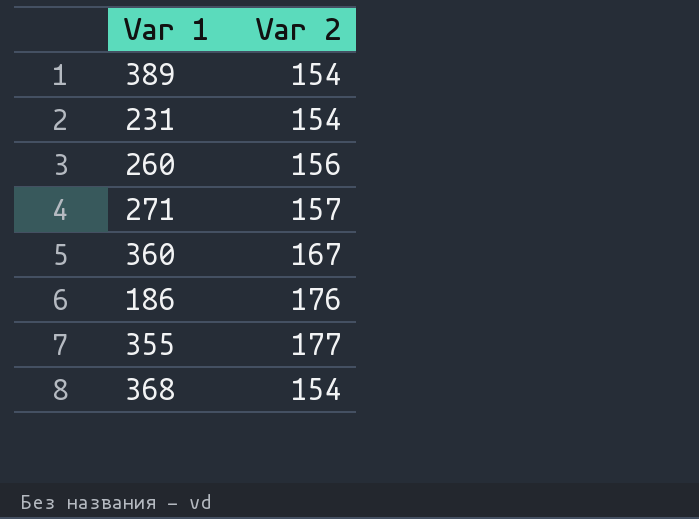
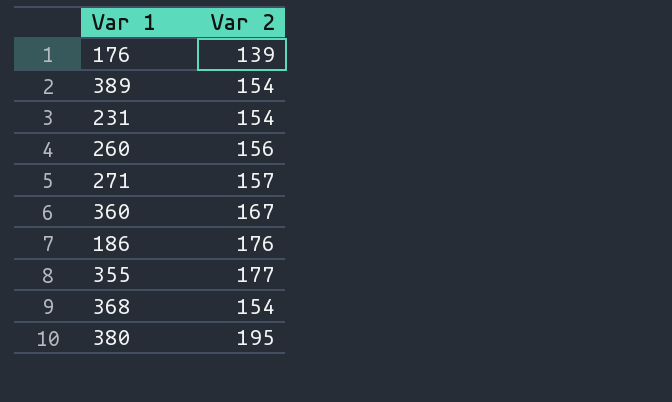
row 176: none -> 139
row 380: none -> 195

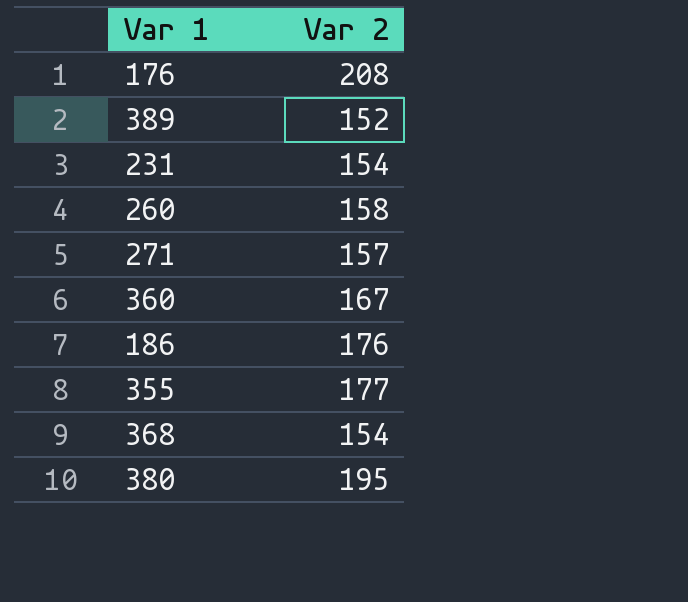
176 | Var 2: 139 -> 208
389 | Var 2: 154 -> 152
260 | Var 2: 156 -> 158

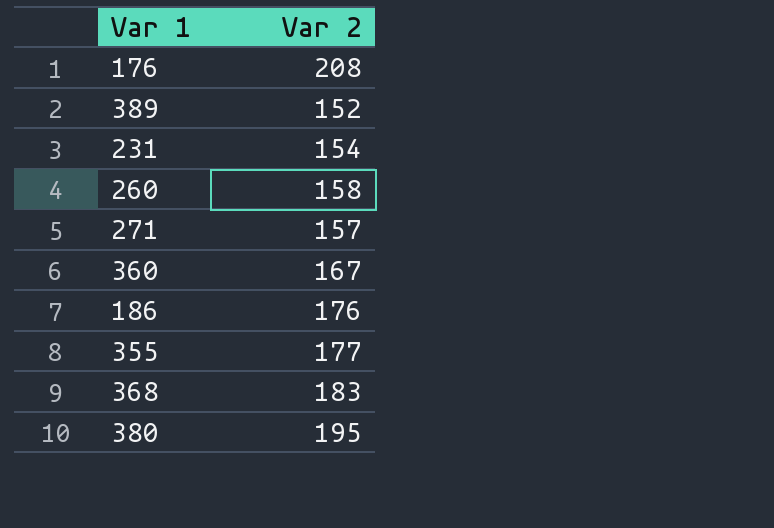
368 | Var 2: 154 -> 183

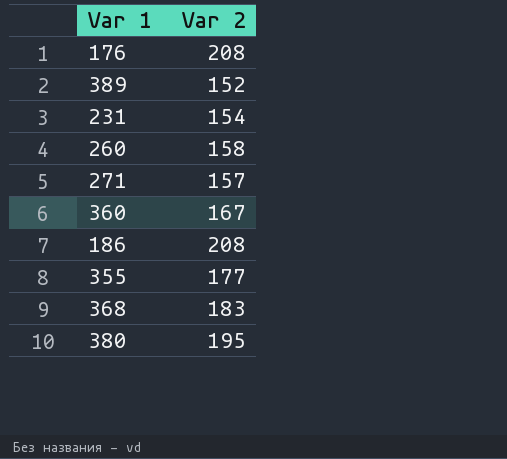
186 | Var 2: 176 -> 208

